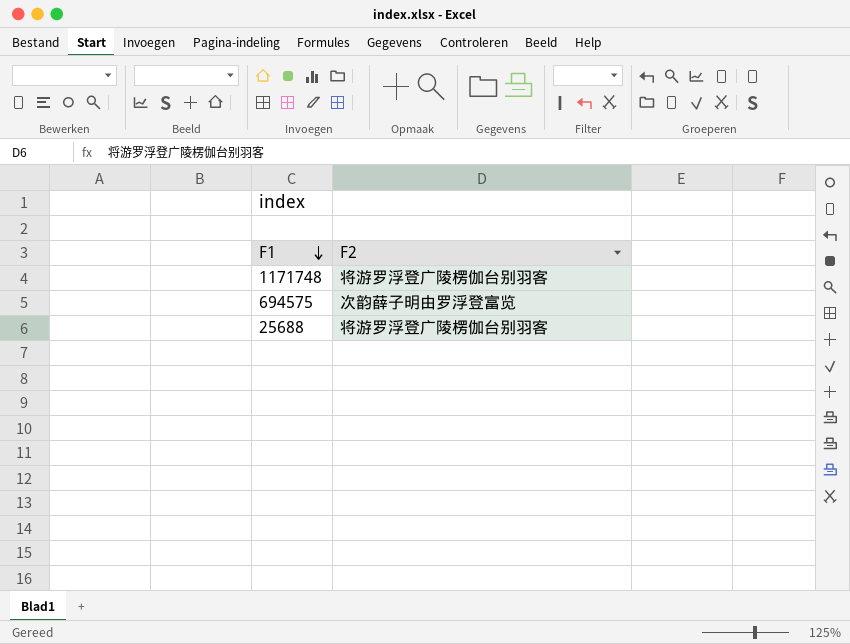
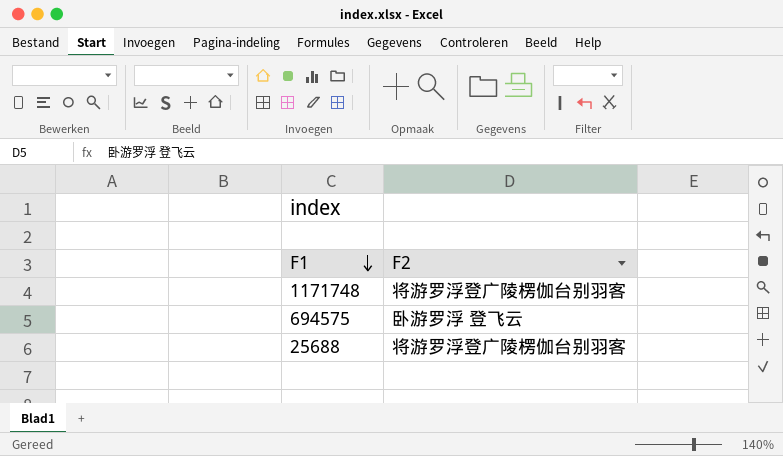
694575 | F2: 次韵薛子明由罗浮登富览 -> 卧游罗浮 登飞云

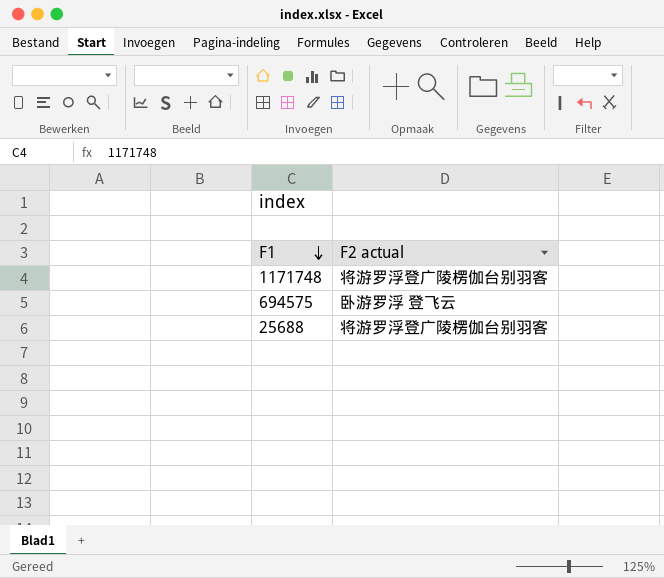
column name: F2 -> F2 actual

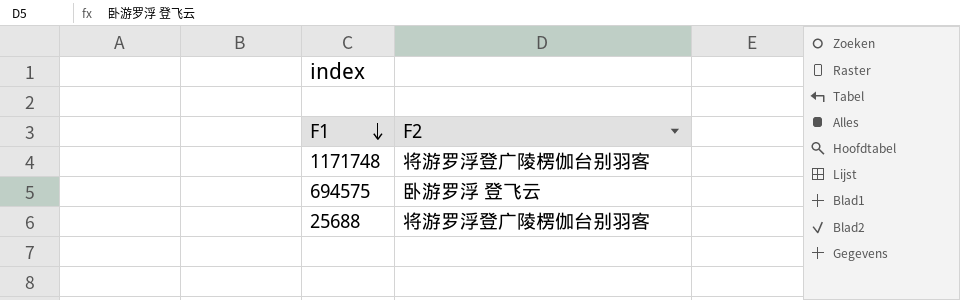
column name: F2 actual -> F2

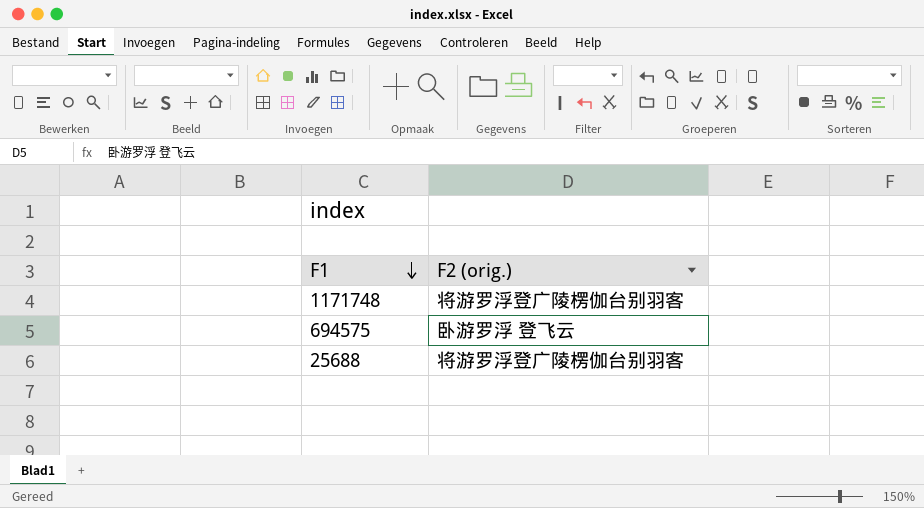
column name: F2 -> F2 (orig.)

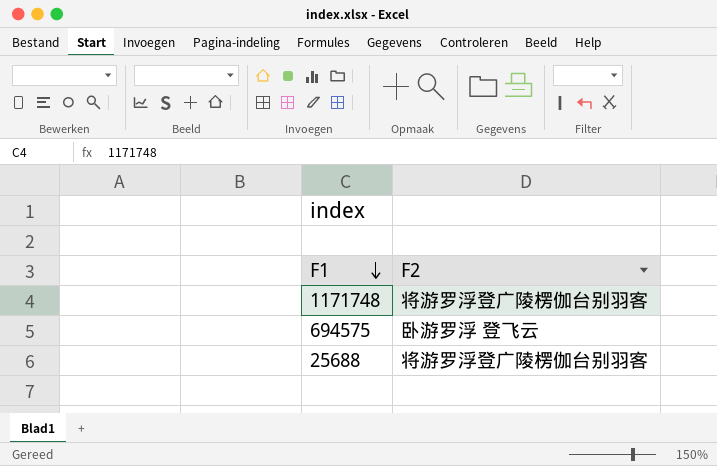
column name: F2 (orig.) -> F2

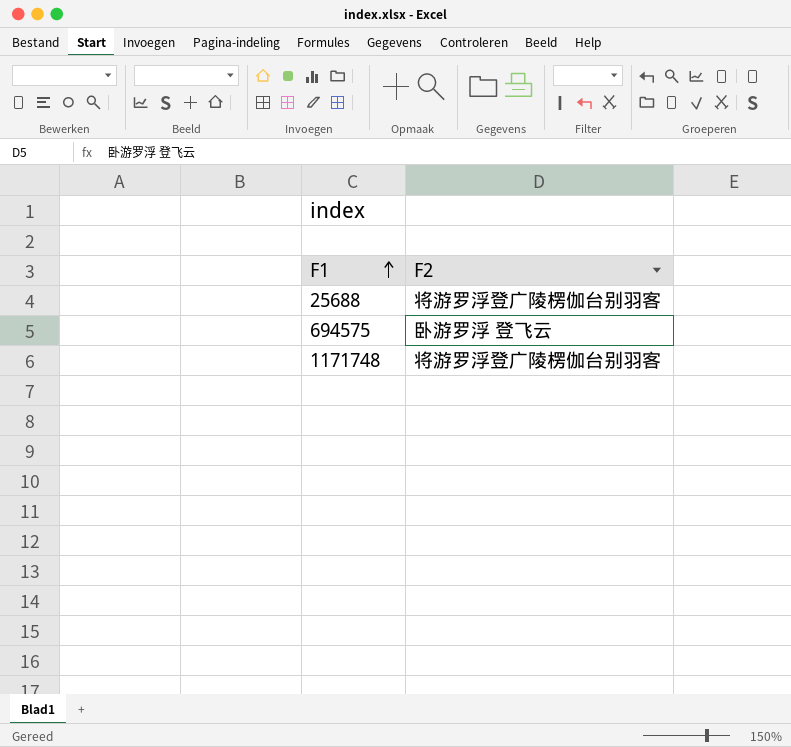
row order: F1 descending -> F1 ascending

